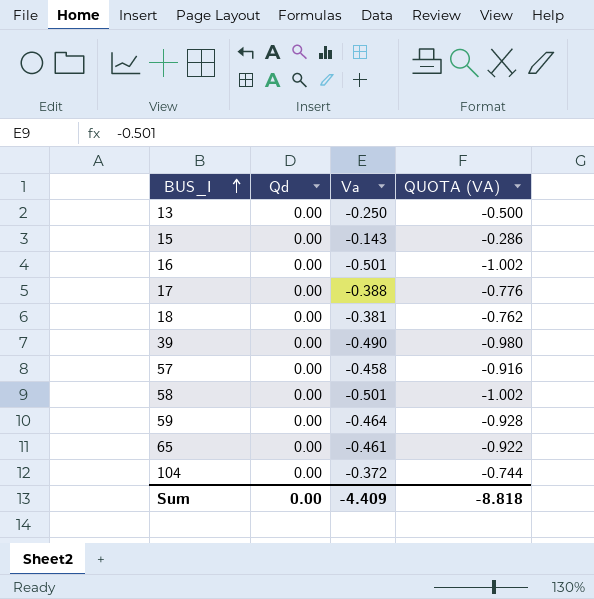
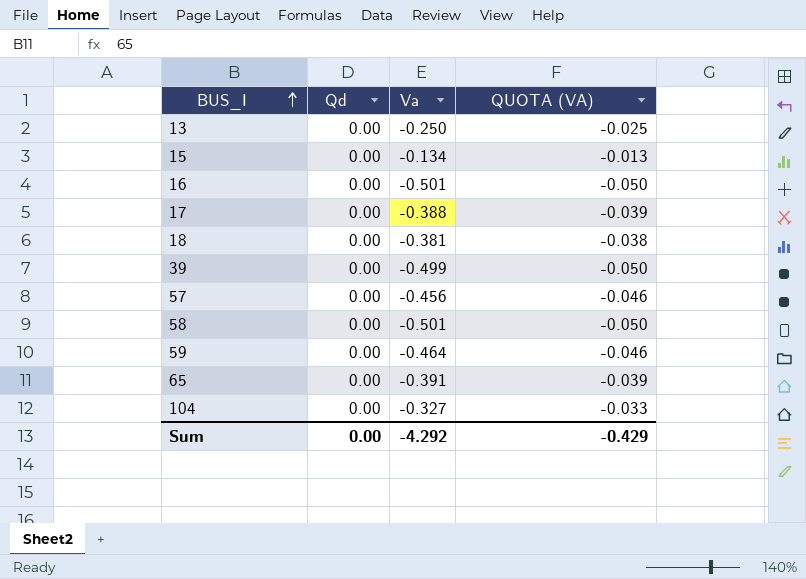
column QUOTA (VA) | formula: [Va] * 2 -> [Va] * 0.1
15 | Va: -0.143 -> -0.134
39 | Va: -0.490 -> -0.499
57 | Va: -0.458 -> -0.456
65 | Va: -0.461 -> -0.391
104 | Va: -0.372 -> -0.327
Sum | Va: -4.409 -> -4.292
Sum | QUOTA (VA): -8.818 -> -0.429

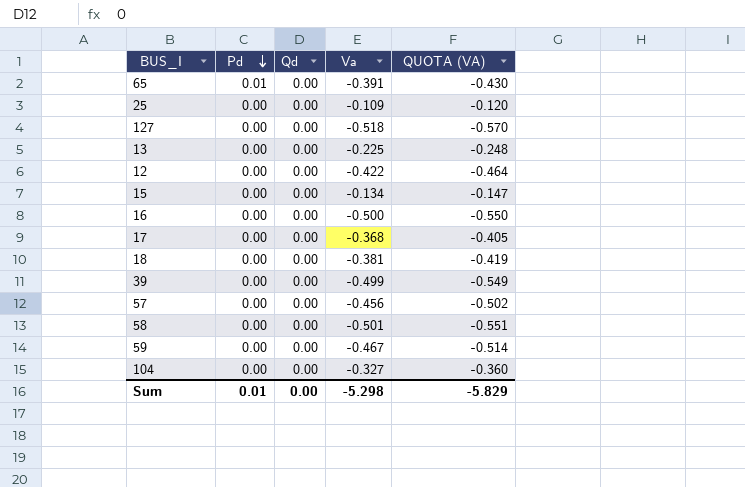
row order: BUS_I ascending -> Pd descending
column Pd | position: none -> 2
column QUOTA (VA) | formula: [Va] * 0.1 -> [Va] * 1.1
row 25: none -> 0.00 | 0.00 | -0.109 | -0.120
row 127: none -> 0.00 | 0.00 | -0.518 | -0.570
13 | Va: -0.250 -> -0.225
row 12: none -> 0.00 | 0.00 | -0.422 | -0.464
16 | Va: -0.501 -> -0.500
17 | Va: -0.388 -> -0.368
59 | Va: -0.464 -> -0.467
Sum | Va: -4.292 -> -5.298
Sum | QUOTA (VA): -0.429 -> -5.829

